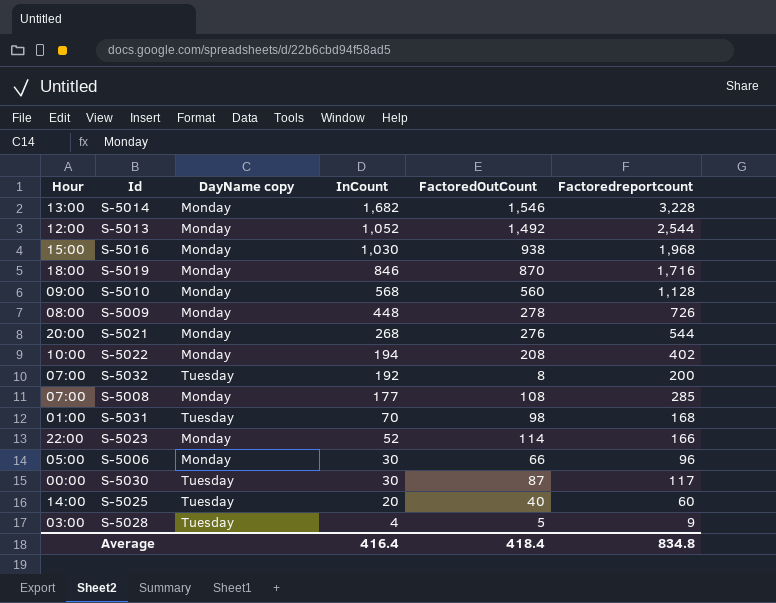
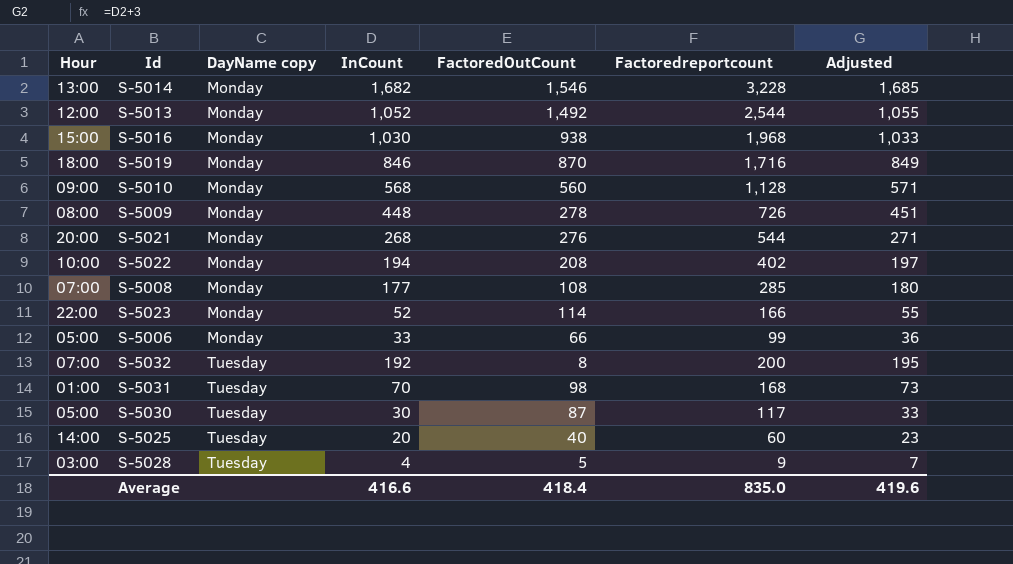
row order: InCount descending -> DayName copy ascending
column Adjusted | formula: none -> [InCount] + 3
S-5006 | InCount: 30 -> 33
S-5006 | Factoredreportcount: 96 -> 99
S-5030 | Hour: 00:00 -> 05:00
Average | InCount: 416.4 -> 416.6
Average | Factoredreportcount: 834.8 -> 835.0

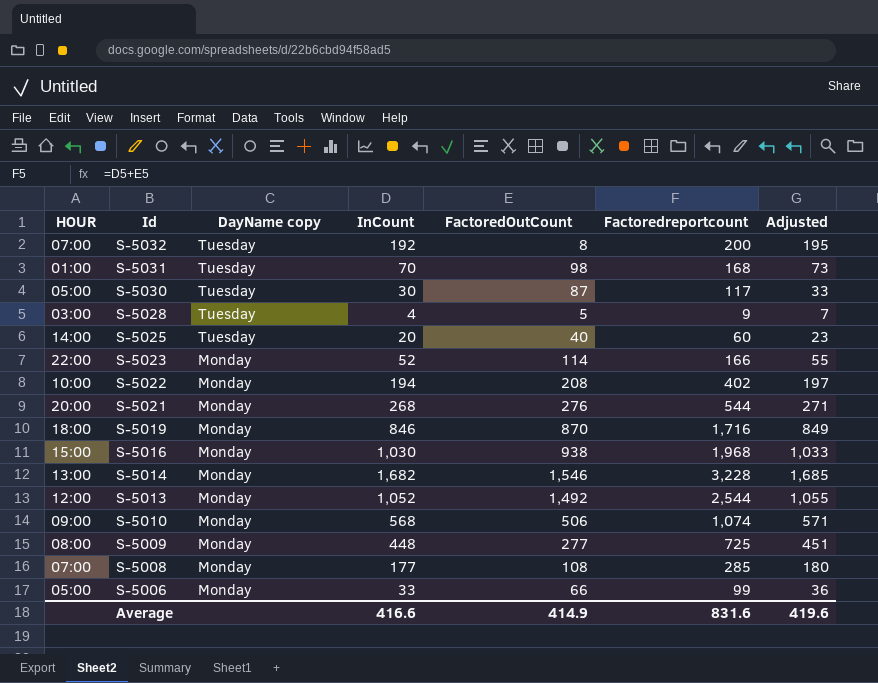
row order: DayName copy ascending -> Id descending
column name: Hour -> HOUR
S-5010 | FactoredOutCount: 560 -> 506
S-5010 | Factoredreportcount: 1,128 -> 1,074
S-5009 | FactoredOutCount: 278 -> 277
S-5009 | Factoredreportcount: 726 -> 725
Average | FactoredOutCount: 418.4 -> 414.9
Average | Factoredreportcount: 835.0 -> 831.6

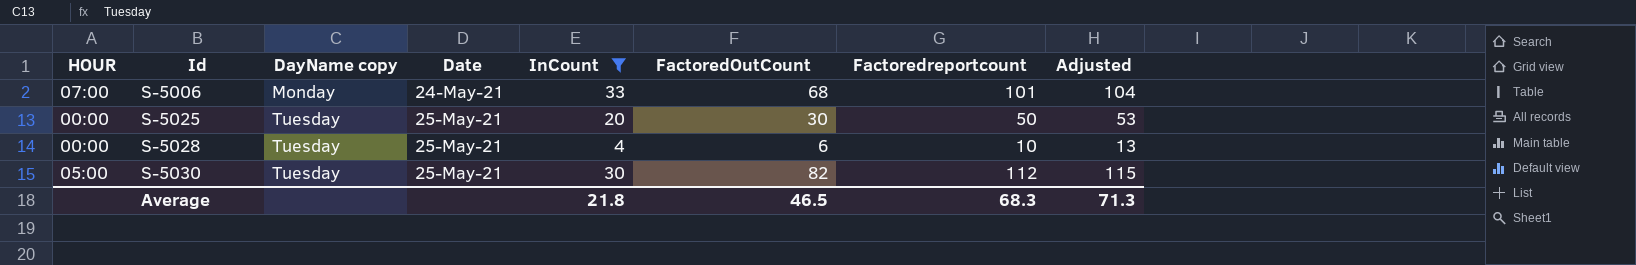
filter: none -> InCount <= 33
row order: Id descending -> Id ascending
column Date | position: none -> 4
column Adjusted | formula: [InCount] + 3 -> [Factoredreportcount] + 3
S-5006 | HOUR: 05:00 -> 07:00
S-5006 | FactoredOutCount: 66 -> 68
S-5006 | Factoredreportcount: 99 -> 101
S-5025 | HOUR: 14:00 -> 00:00
S-5025 | FactoredOutCount: 40 -> 30
S-5025 | Factoredreportcount: 60 -> 50
S-5028 | HOUR: 03:00 -> 00:00
S-5028 | FactoredOutCount: 5 -> 6
S-5028 | Factoredreportcount: 9 -> 10
S-5030 | FactoredOutCount: 87 -> 82
S-5030 | Factoredreportcount: 117 -> 112
Average | InCount: 416.6 -> 21.8
Average | FactoredOutCount: 414.9 -> 46.5
Average | Factoredreportcount: 831.6 -> 68.3
Average | Adjusted: 419.6 -> 71.3

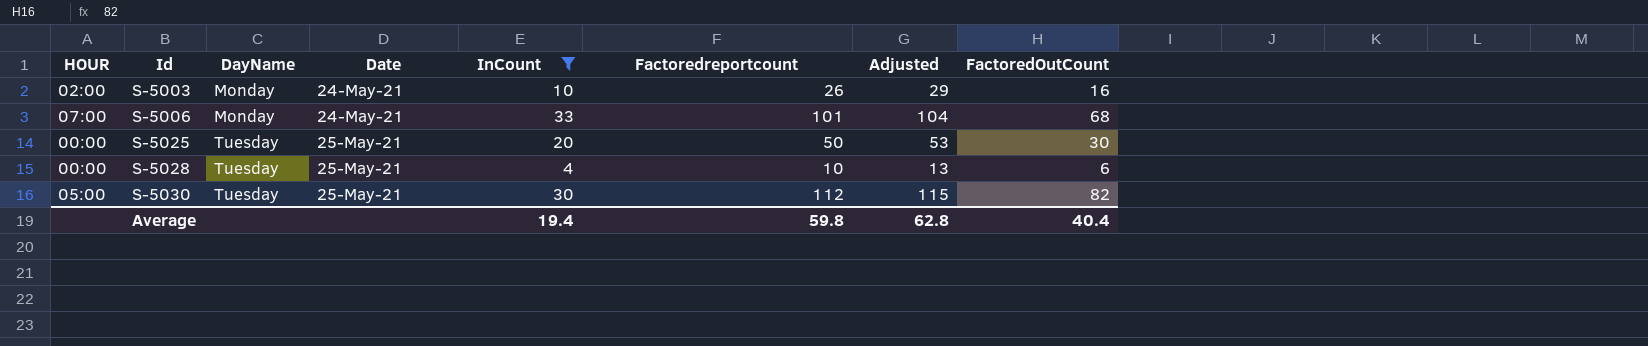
column name: DayName copy -> DayName
column FactoredOutCount | position: 6 -> 8
row S-5003: none -> 02:00 | Monday | 24-May-21 | 10 | 26 | 29 | 16
Average | InCount: 21.8 -> 19.4
Average | Factoredreportcount: 68.3 -> 59.8
Average | Adjusted: 71.3 -> 62.8
Average | FactoredOutCount: 46.5 -> 40.4

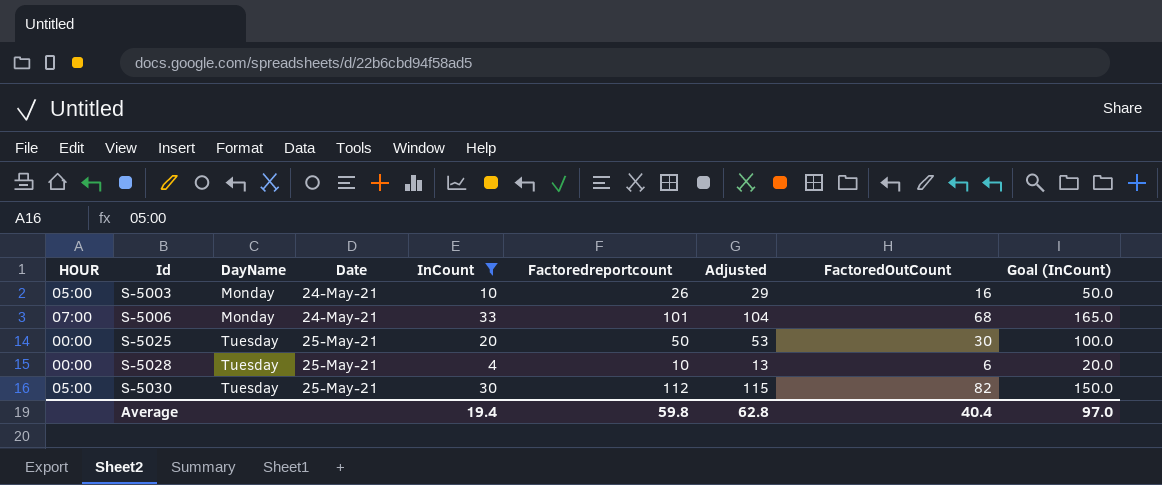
column Goal (InCount) | formula: none -> [InCount] * 5
S-5003 | HOUR: 02:00 -> 05:00

